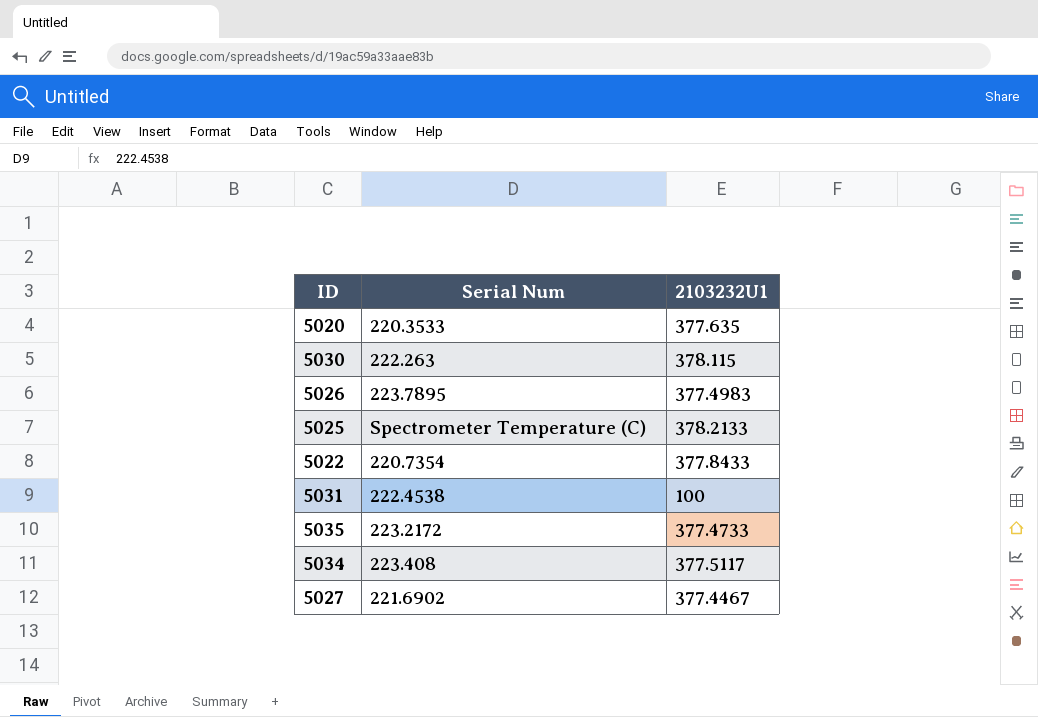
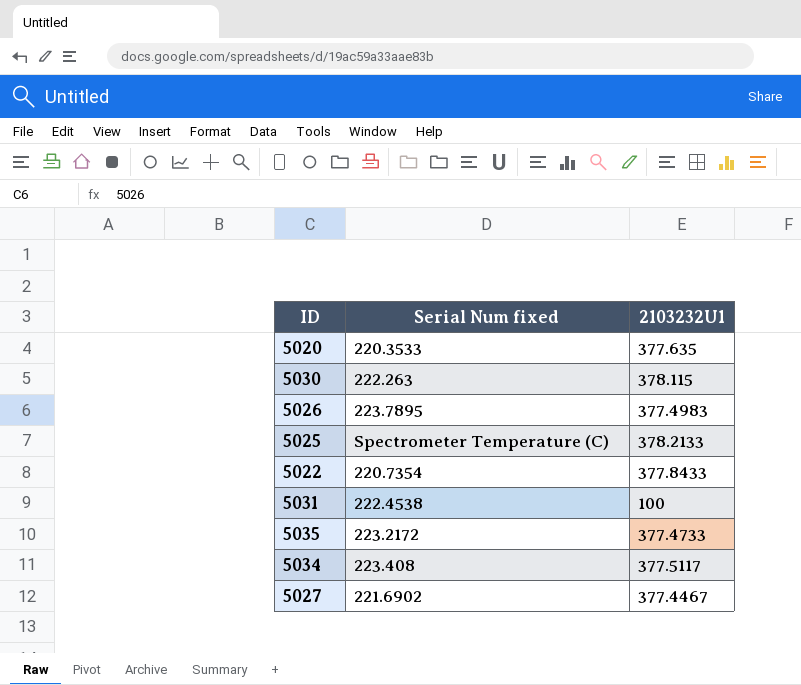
column name: Serial Num -> Serial Num fixed

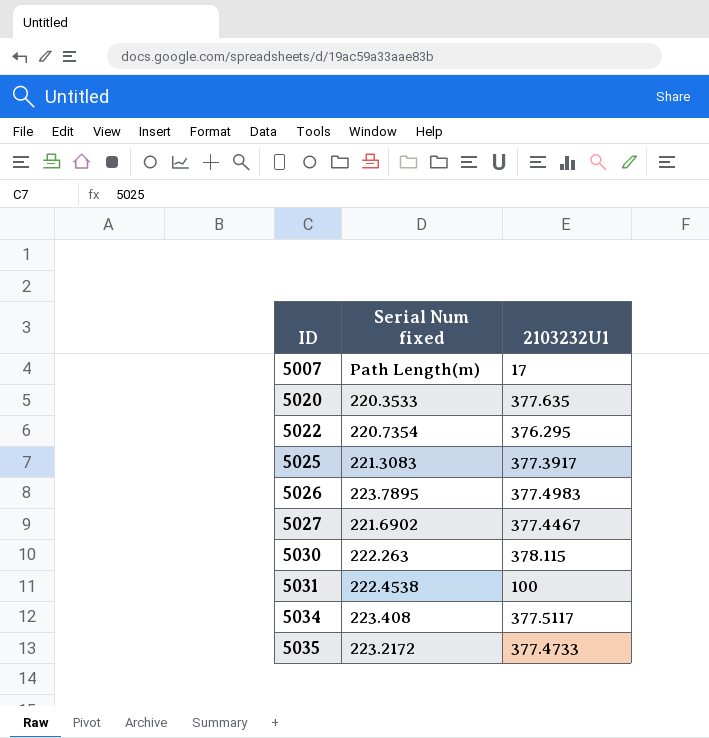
row order: none -> ID ascending
row 5007: none -> Path Length(m) | 17
5022 | 2103232U1: 377.8433 -> 376.295
5025 | Serial Num fixed: Spectrometer Temperature (C) -> 221.3083
5025 | 2103232U1: 378.2133 -> 377.3917

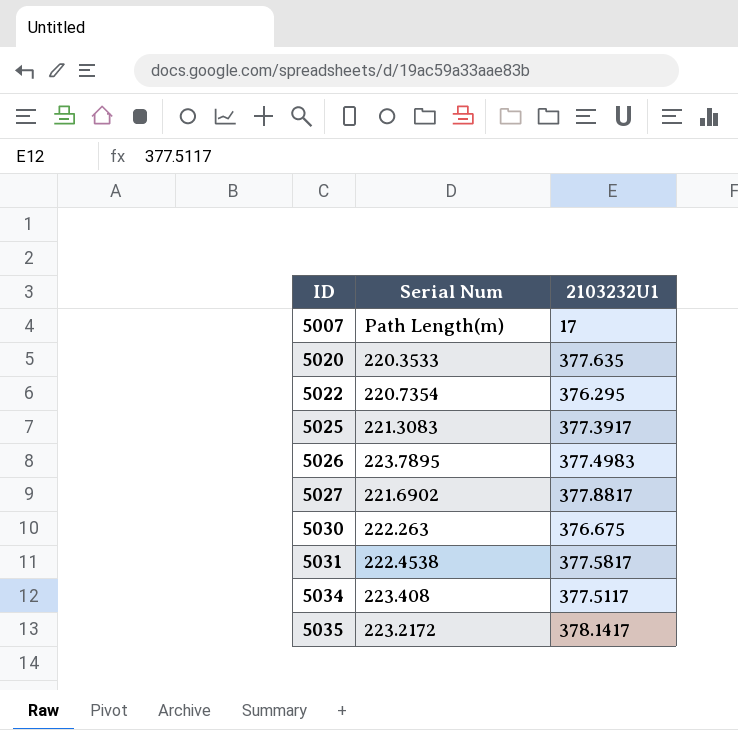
column name: Serial Num fixed -> Serial Num
5027 | 2103232U1: 377.4467 -> 377.8817
5030 | 2103232U1: 378.115 -> 376.675
5031 | 2103232U1: 100 -> 377.5817
5035 | 2103232U1: 377.4733 -> 378.1417

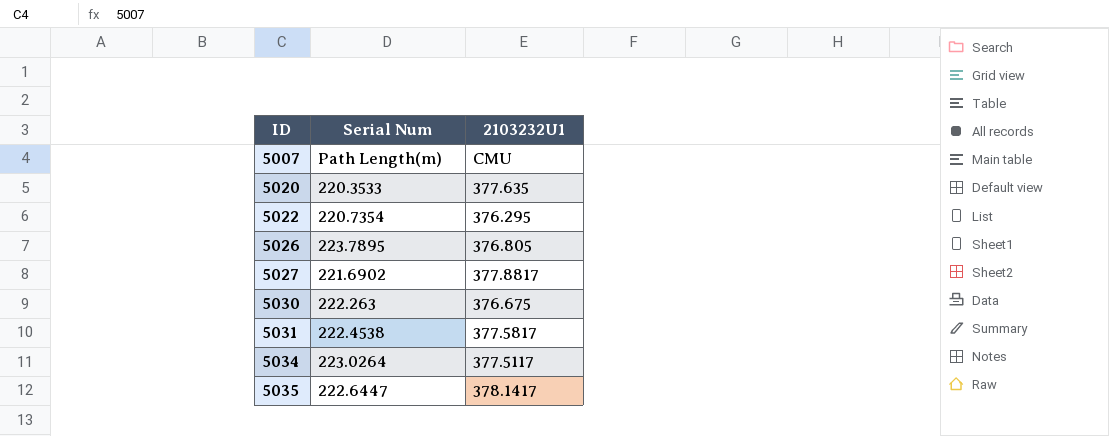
row 5025: 221.3083 | 377.3917 -> none
5007 | 2103232U1: 17 -> CMU
5026 | 2103232U1: 377.4983 -> 376.805
5034 | Serial Num: 223.408 -> 223.0264
5035 | Serial Num: 223.2172 -> 222.6447

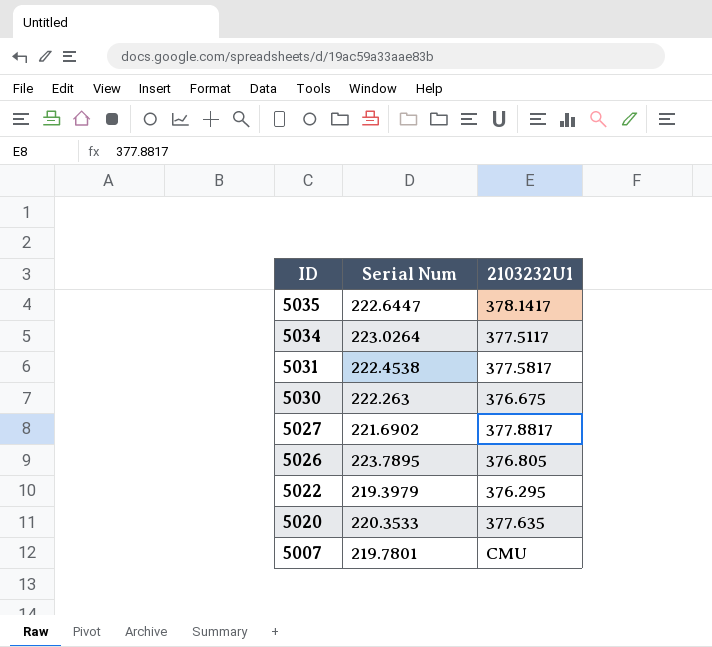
row order: ID ascending -> ID descending
5022 | Serial Num: 220.7354 -> 219.3979
5007 | Serial Num: Path Length(m) -> 219.7801

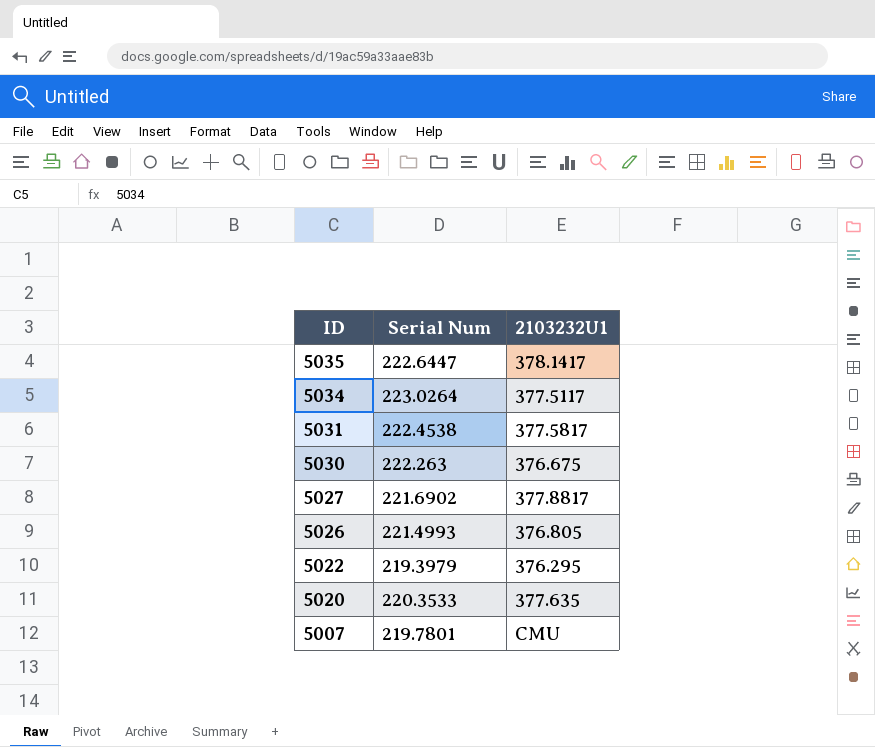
5026 | Serial Num: 223.7895 -> 221.4993

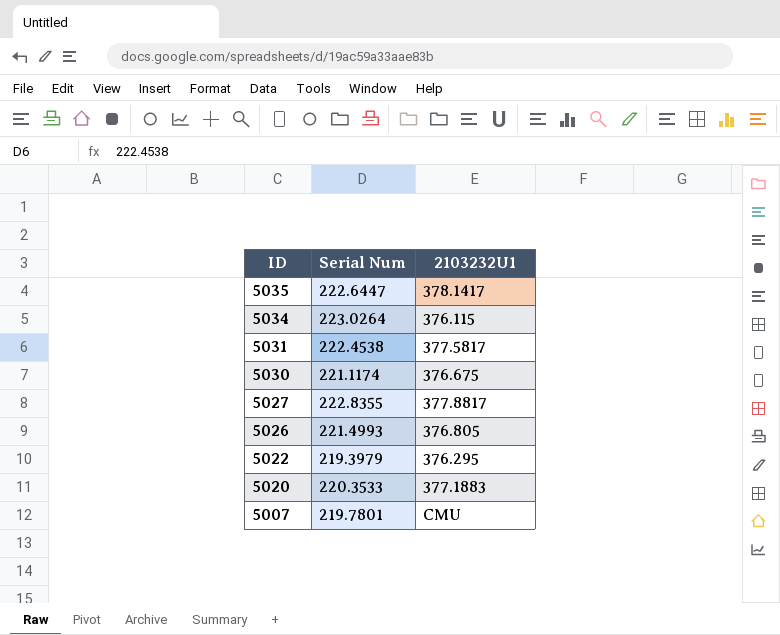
5034 | 2103232U1: 377.5117 -> 376.115
5030 | Serial Num: 222.263 -> 221.1174
5027 | Serial Num: 221.6902 -> 222.8355
5020 | 2103232U1: 377.635 -> 377.1883

